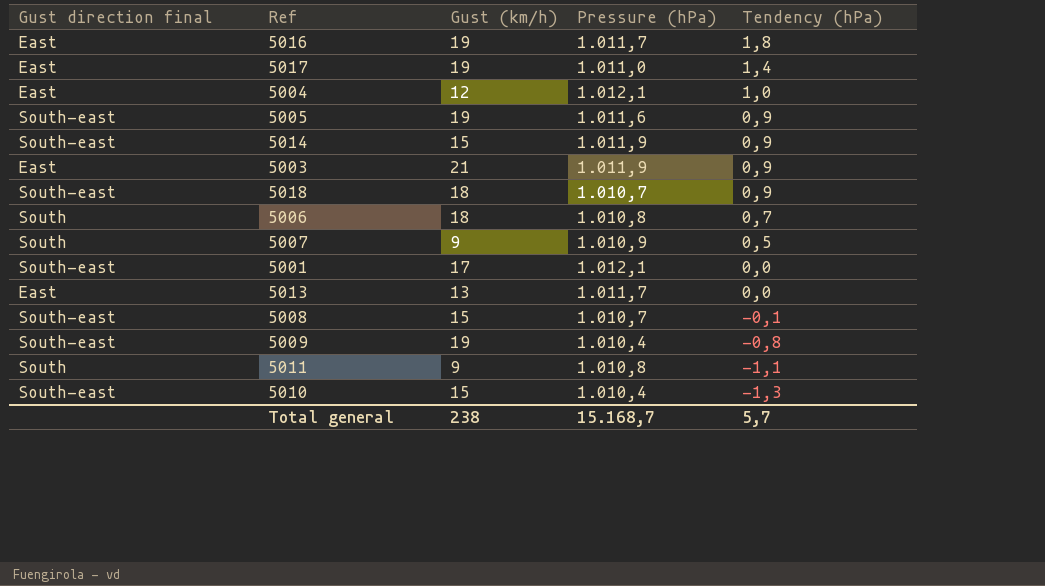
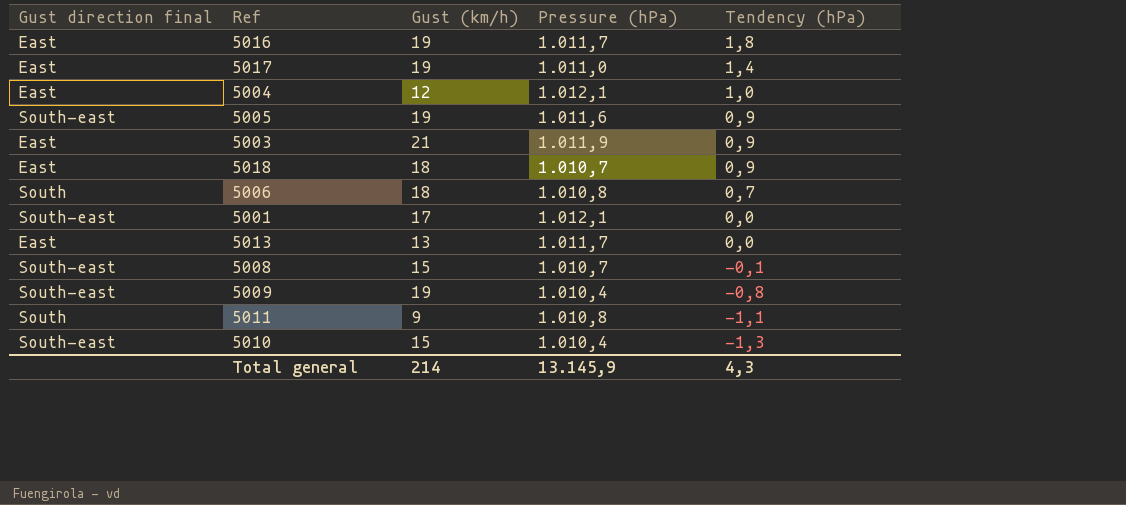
row 5014: South-east | 15 | 1.011,9 | 0,9 -> none
row 5007: South | 9 | 1.010,9 | 0,5 -> none
5018 | Gust direction final: South-east -> East
Total general | Gust (km/h): 238 -> 214
Total general | Pressure (hPa): 15.168,7 -> 13.145,9
Total general | Tendency (hPa): 5,7 -> 4,3

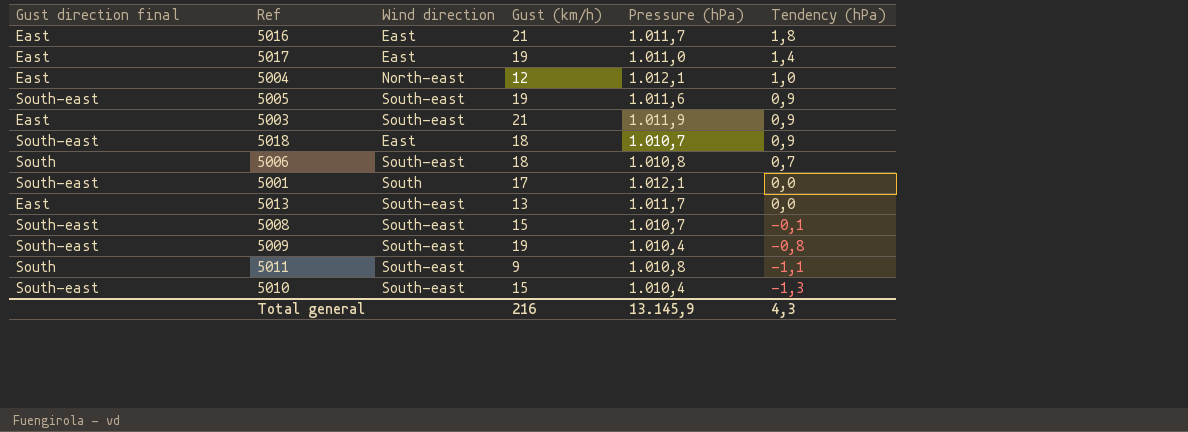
column Wind direction | position: none -> 3
5016 | Gust (km/h): 19 -> 21
5018 | Gust direction final: East -> South-east
Total general | Gust (km/h): 214 -> 216

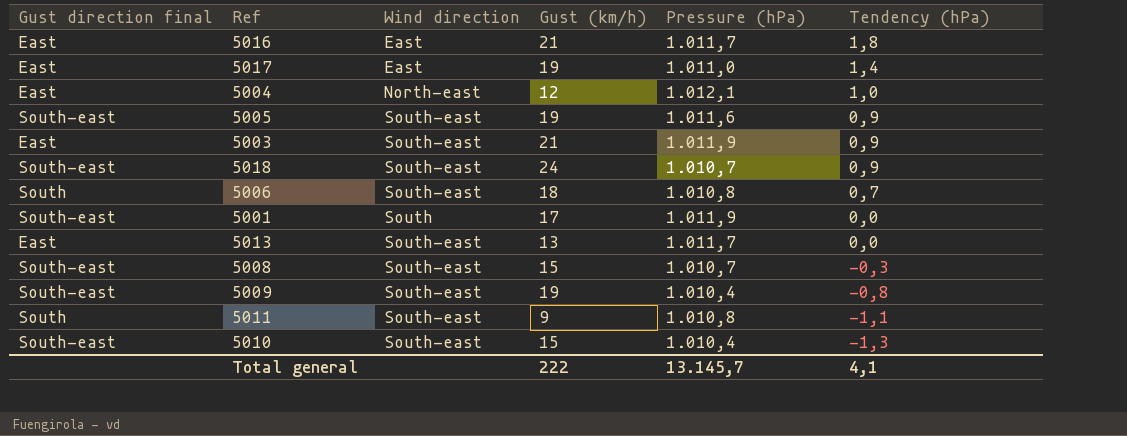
5018 | Wind direction: East -> South-east
5018 | Gust (km/h): 18 -> 24
5001 | Pressure (hPa): 1.012,1 -> 1.011,9
5008 | Tendency (hPa): -0,1 -> -0,3
Total general | Gust (km/h): 216 -> 222
Total general | Pressure (hPa): 13.145,9 -> 13.145,7
Total general | Tendency (hPa): 4,3 -> 4,1

